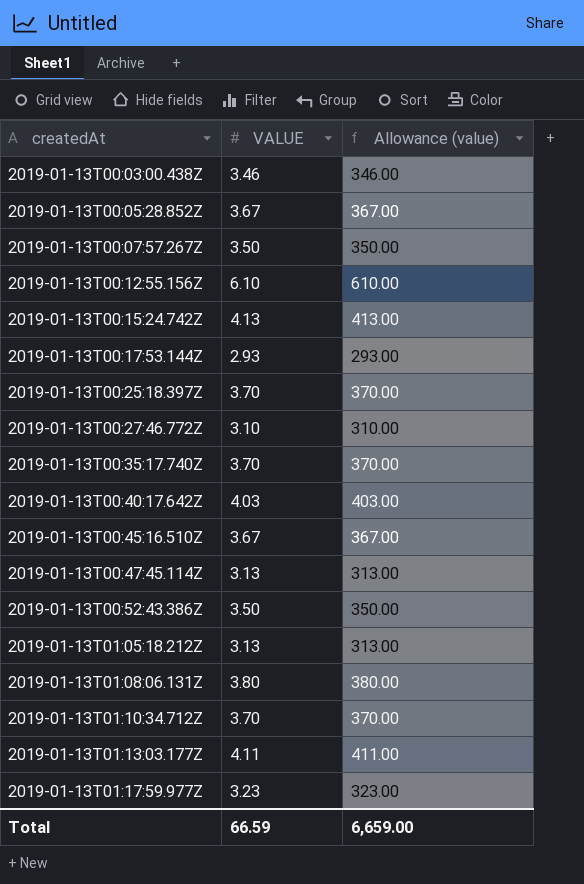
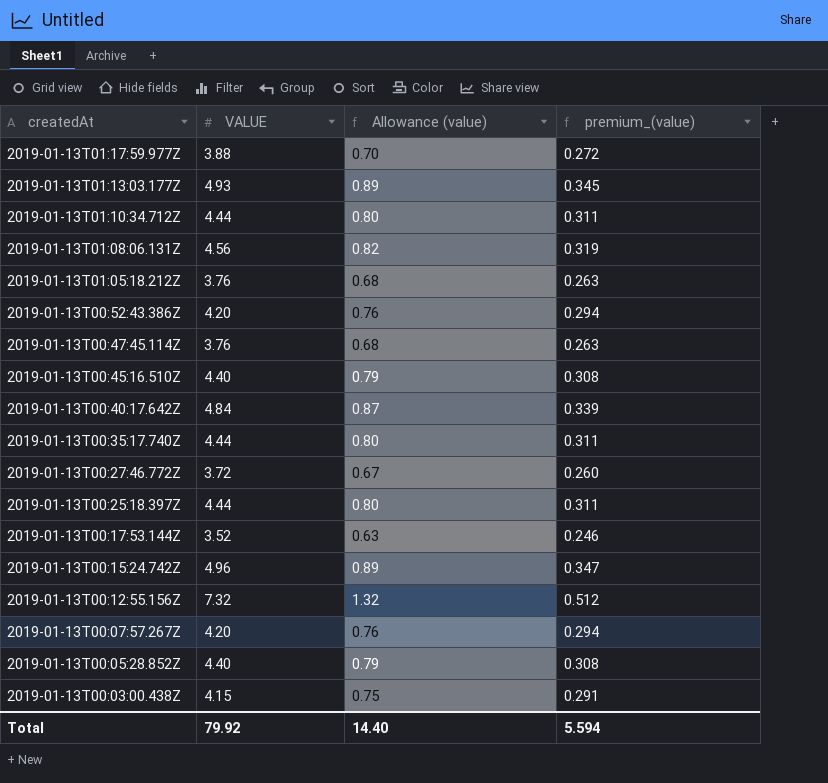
row order: createdAt ascending -> createdAt descending
column Allowance (value) | formula: [VALUE] * 100 -> [VALUE] * 0.18
column premium_(value) | formula: none -> [VALUE] * 0.07
2019-01-13T01:17:59.977Z | VALUE: 3.23 -> 3.88
2019-01-13T01:13:03.177Z | VALUE: 4.11 -> 4.93
2019-01-13T01:10:34.712Z | VALUE: 3.70 -> 4.44
2019-01-13T01:08:06.131Z | VALUE: 3.80 -> 4.56
2019-01-13T01:05:18.212Z | VALUE: 3.13 -> 3.76
2019-01-13T00:52:43.386Z | VALUE: 3.50 -> 4.20
2019-01-13T00:47:45.114Z | VALUE: 3.13 -> 3.76
2019-01-13T00:45:16.510Z | VALUE: 3.67 -> 4.40
2019-01-13T00:40:17.642Z | VALUE: 4.03 -> 4.84
2019-01-13T00:35:17.740Z | VALUE: 3.70 -> 4.44
2019-01-13T00:27:46.772Z | VALUE: 3.10 -> 3.72
2019-01-13T00:25:18.397Z | VALUE: 3.70 -> 4.44
2019-01-13T00:17:53.144Z | VALUE: 2.93 -> 3.52
2019-01-13T00:15:24.742Z | VALUE: 4.13 -> 4.96
2019-01-13T00:12:55.156Z | VALUE: 6.10 -> 7.32
2019-01-13T00:07:57.267Z | VALUE: 3.50 -> 4.20
2019-01-13T00:05:28.852Z | VALUE: 3.67 -> 4.40
2019-01-13T00:03:00.438Z | VALUE: 3.46 -> 4.15
Total | VALUE: 66.59 -> 79.92
Total | Allowance (value): 6,659.00 -> 14.40

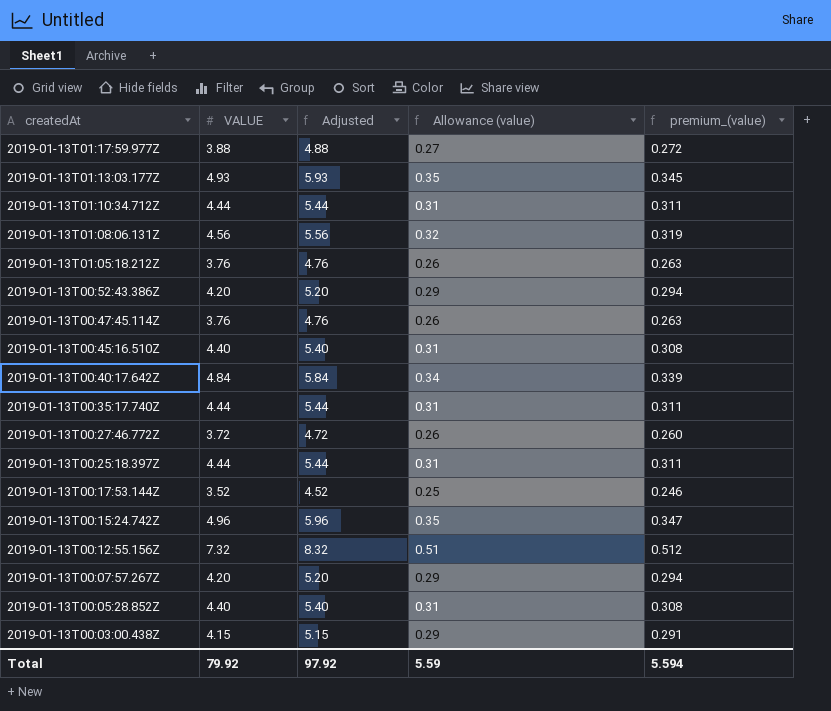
column Adjusted | formula: none -> [VALUE] + 1
column Allowance (value) | formula: [VALUE] * 0.18 -> [VALUE] * 0.07
Total | Allowance (value): 14.40 -> 5.59

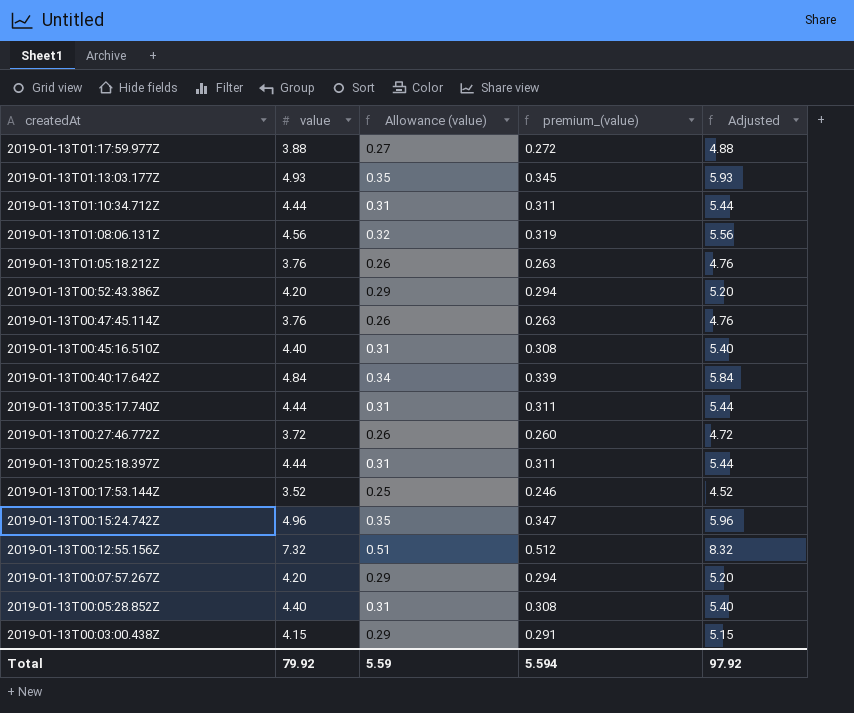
column name: VALUE -> value
column Adjusted | position: 3 -> 5

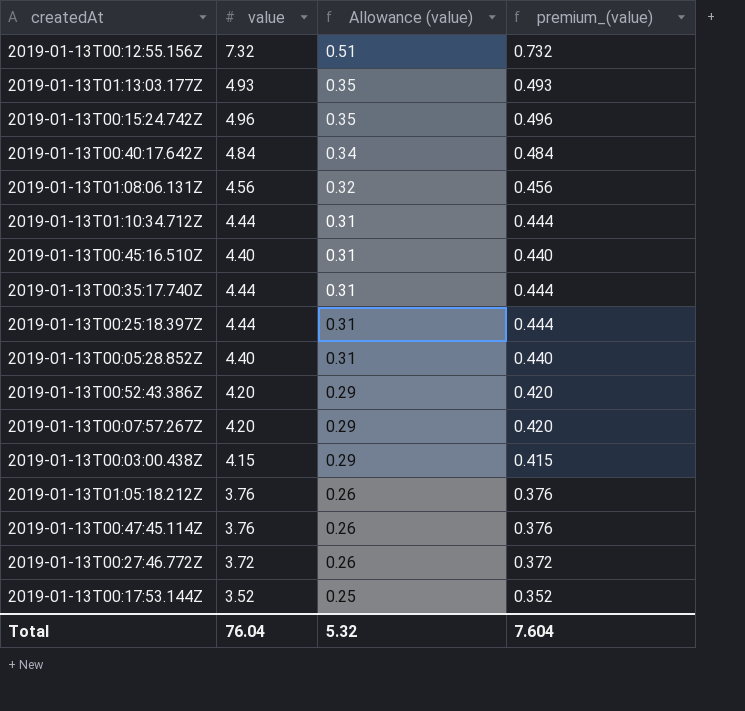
row order: createdAt descending -> Allowance (value) descending
column Adjusted | formula: [value] + 1 -> none
column premium_(value) | formula: [value] * 0.07 -> [value] * 0.1
row 2019-01-13T01:17:59.977Z: 3.88 | 0.27 | 0.272 | 4.88 -> none
Total | value: 79.92 -> 76.04
Total | Allowance (value): 5.59 -> 5.32
Total | premium_(value): 5.594 -> 7.604

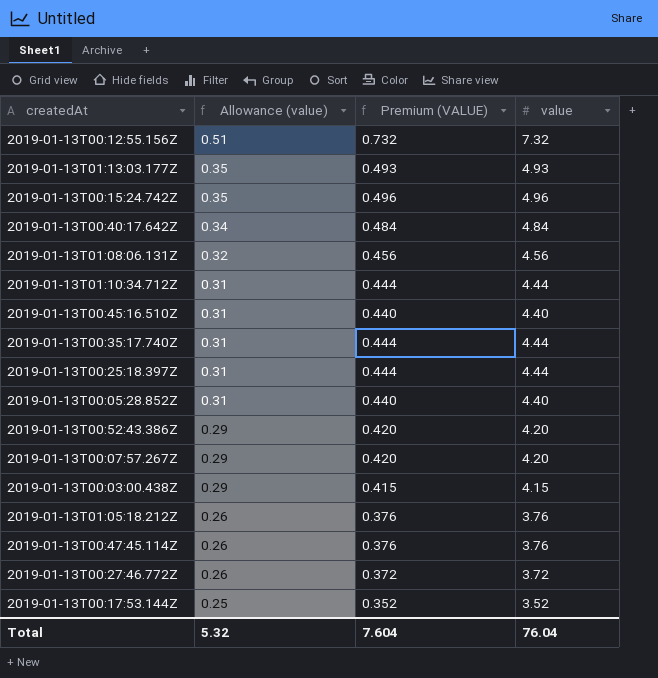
column name: premium_(value) -> Premium (VALUE)
column value | position: 2 -> 4

